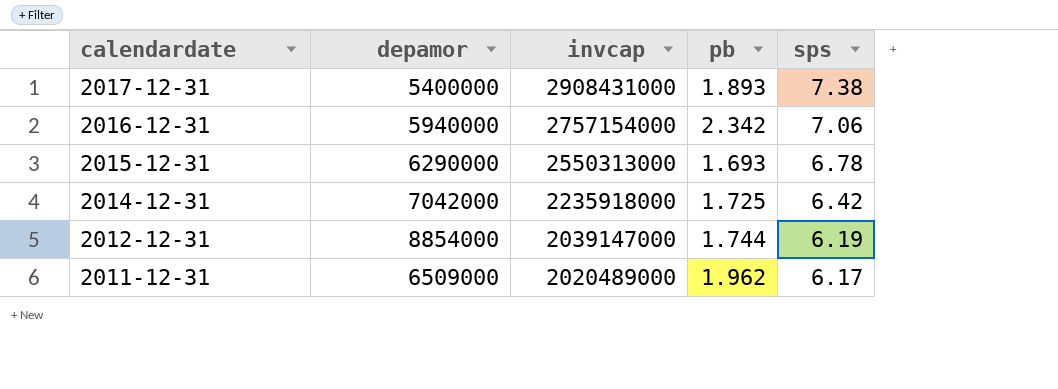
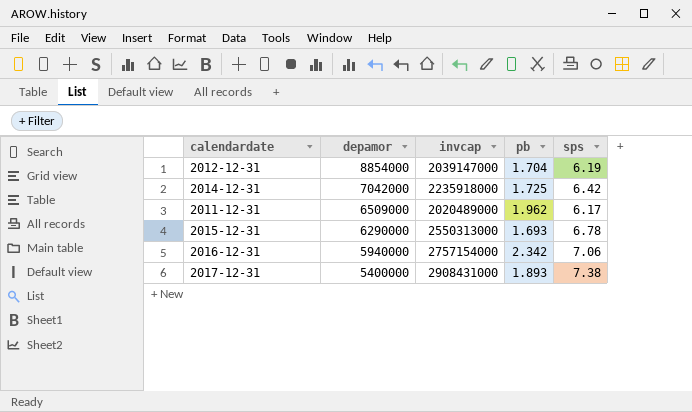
row order: calendardate descending -> depamor descending
2012-12-31 | pb: 1.744 -> 1.704

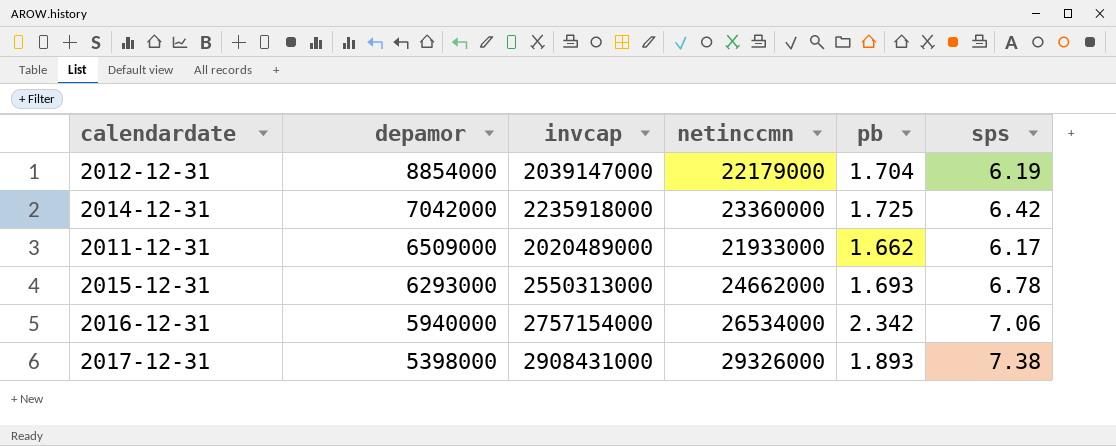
column netinccmn | position: none -> 4
2011-12-31 | pb: 1.962 -> 1.662
2015-12-31 | depamor: 6290000 -> 6293000
2017-12-31 | depamor: 5400000 -> 5398000

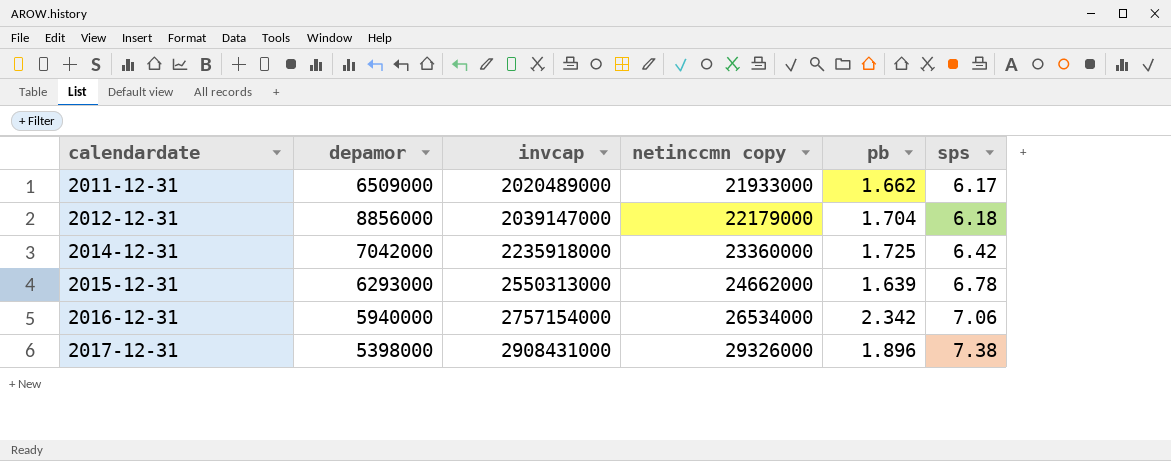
row order: depamor descending -> calendardate ascending
column name: netinccmn -> netinccmn copy
2012-12-31 | depamor: 8854000 -> 8856000
2012-12-31 | sps: 6.19 -> 6.18
2015-12-31 | pb: 1.693 -> 1.639
2017-12-31 | pb: 1.893 -> 1.896

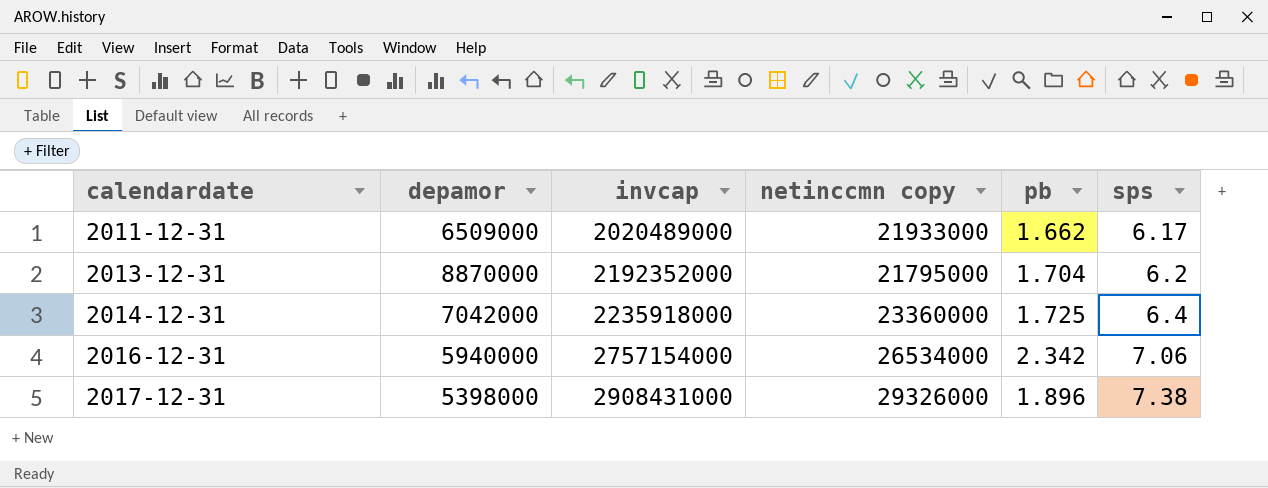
row 2012-12-31: 8856000 | 2039147000 | 22179000 | 1.704 | 6.18 -> none
row 2015-12-31: 6293000 | 2550313000 | 24662000 | 1.639 | 6.78 -> none
row 2013-12-31: none -> 8870000 | 2192352000 | 21795000 | 1.704 | 6.2
2014-12-31 | sps: 6.42 -> 6.4

